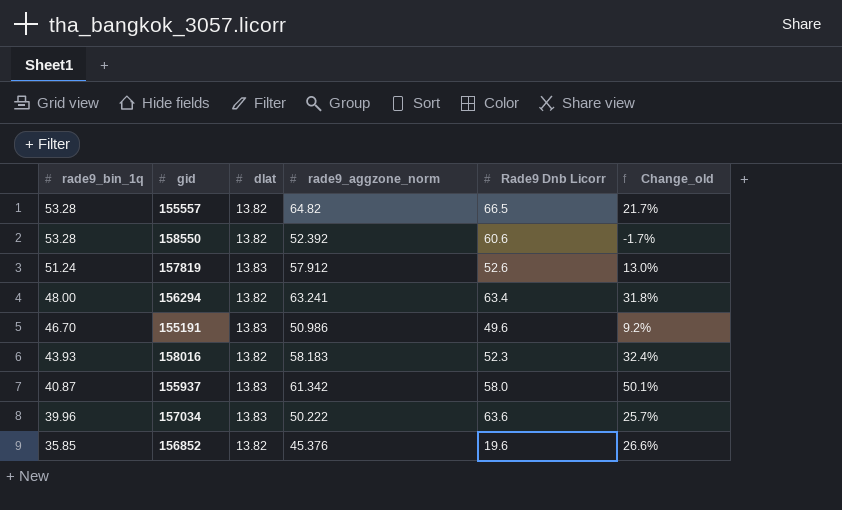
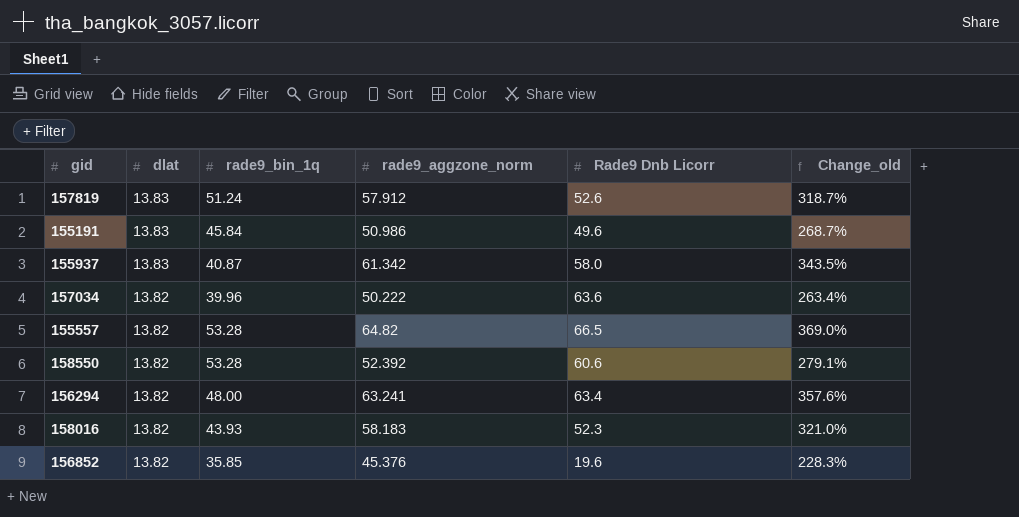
row order: rade9_bin_1q descending -> dlat descending
column rade9_bin_1q | position: 1 -> 3
column Change_old | formula: ([rade9_aggzone_norm] - [rade9_bin_1q]) / [rade9_bin_1q] -> ([rade9_aggzone_norm] - [dlat]) / [dlat]
155191 | rade9_bin_1q: 46.70 -> 45.84
157034 | dlat: 13.83 -> 13.82

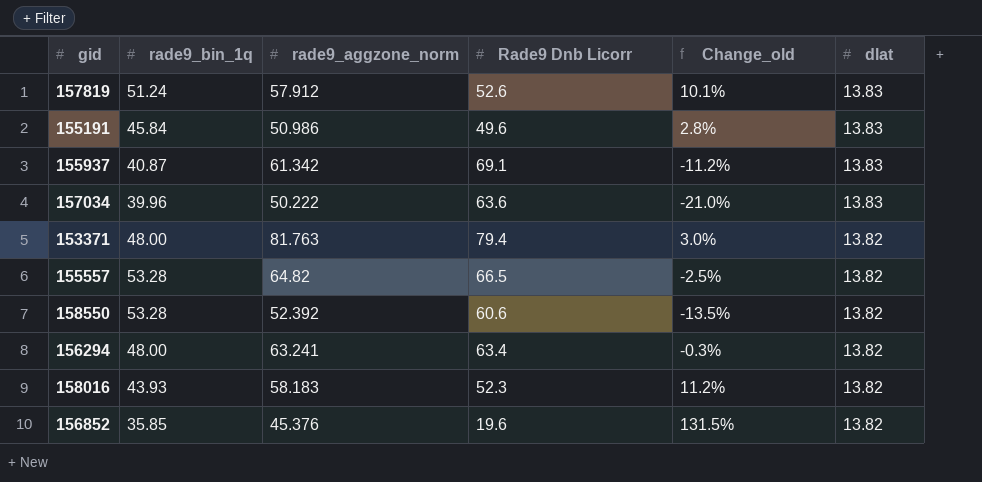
column Change_old | formula: ([rade9_aggzone_norm] - [dlat]) / [dlat] -> ([rade9_aggzone_norm] - [Rade9 Dnb Licorr]) / [Rade9 Dnb Licorr]
column dlat | position: 2 -> 6
155937 | Rade9 Dnb Licorr: 58.0 -> 69.1
157034 | dlat: 13.82 -> 13.83
row 153371: none -> 48.00 | 81.763 | 79.4 | 3.0% | 13.82

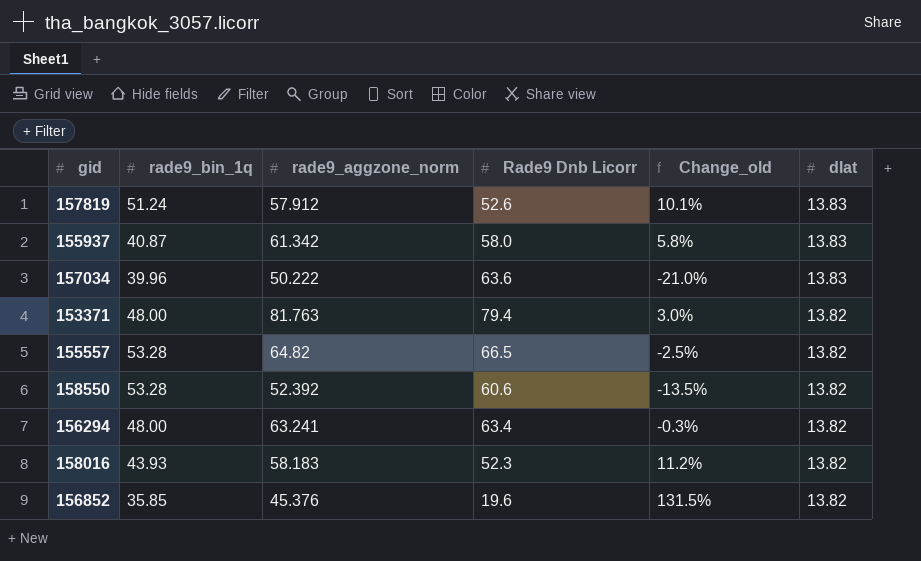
row 155191: 45.84 | 50.986 | 49.6 | 2.8% | 13.83 -> none
155937 | Rade9 Dnb Licorr: 69.1 -> 58.0
155937 | Change_old: -11.2% -> 5.8%

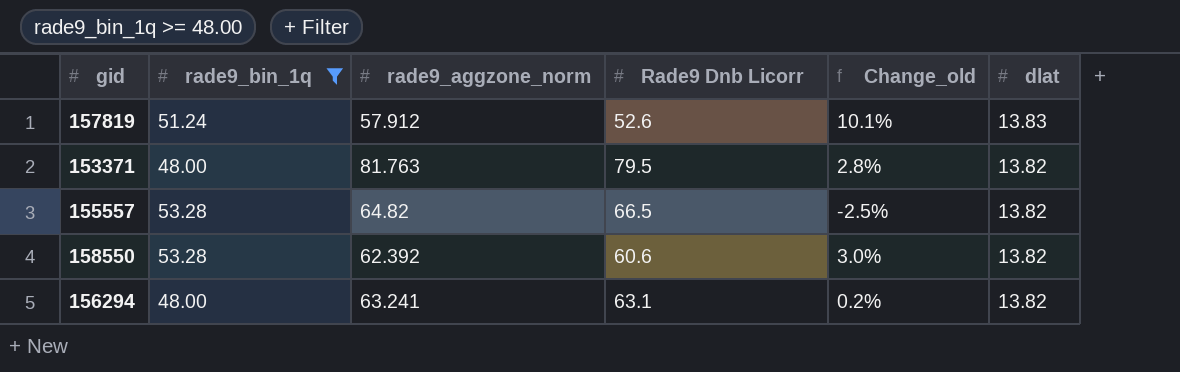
filter: none -> rade9_bin_1q >= 48.00
153371 | Rade9 Dnb Licorr: 79.4 -> 79.5
153371 | Change_old: 3.0% -> 2.8%
158550 | rade9_aggzone_norm: 52.392 -> 62.392
158550 | Change_old: -13.5% -> 3.0%
156294 | Rade9 Dnb Licorr: 63.4 -> 63.1
156294 | Change_old: -0.3% -> 0.2%

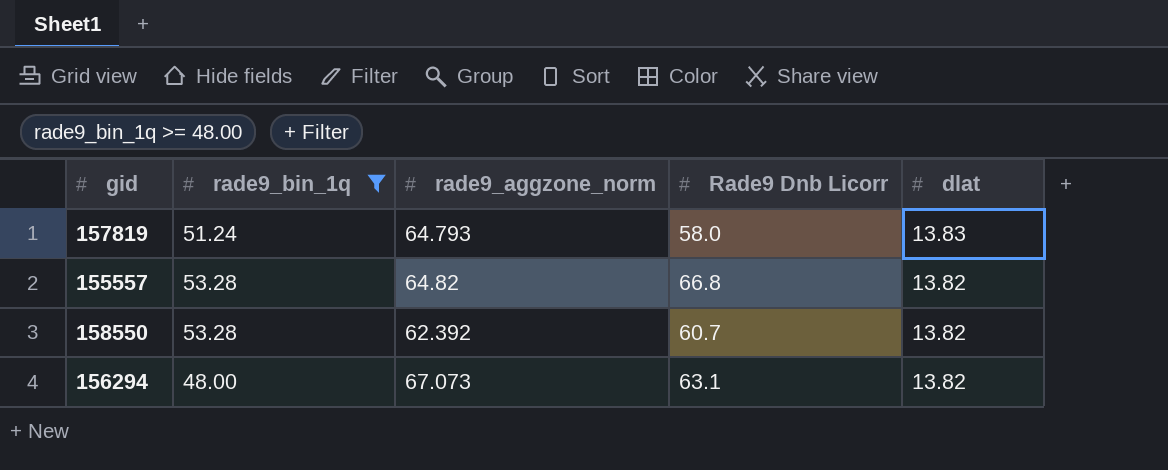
column Change_old | formula: ([rade9_aggzone_norm] - [Rade9 Dnb Licorr]) / [Rade9 Dnb Licorr] -> none
row 153371: 48.00 | 81.763 | 79.5 | 2.8% | 13.82 -> none
157819 | rade9_aggzone_norm: 57.912 -> 64.793
157819 | Rade9 Dnb Licorr: 52.6 -> 58.0
155557 | Rade9 Dnb Licorr: 66.5 -> 66.8
158550 | Rade9 Dnb Licorr: 60.6 -> 60.7
156294 | rade9_aggzone_norm: 63.241 -> 67.073

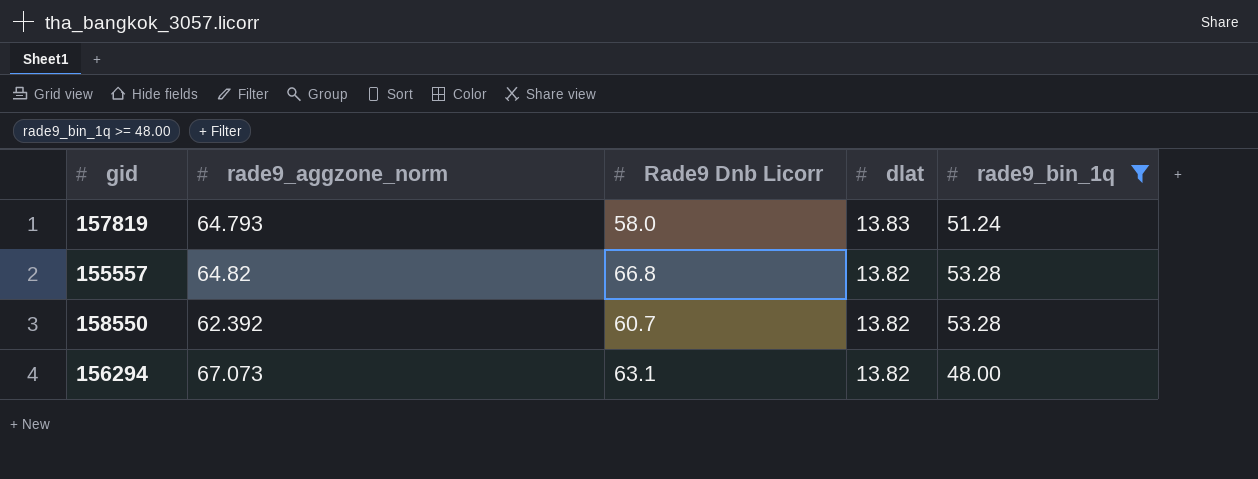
column rade9_bin_1q | position: 2 -> 5

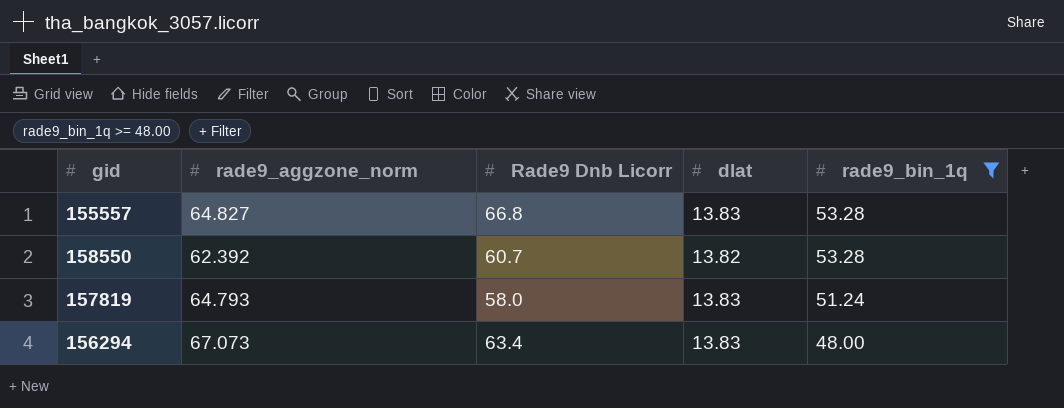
row order: dlat descending -> rade9_bin_1q descending
155557 | rade9_aggzone_norm: 64.82 -> 64.827
155557 | dlat: 13.82 -> 13.83
156294 | Rade9 Dnb Licorr: 63.1 -> 63.4
156294 | dlat: 13.82 -> 13.83

